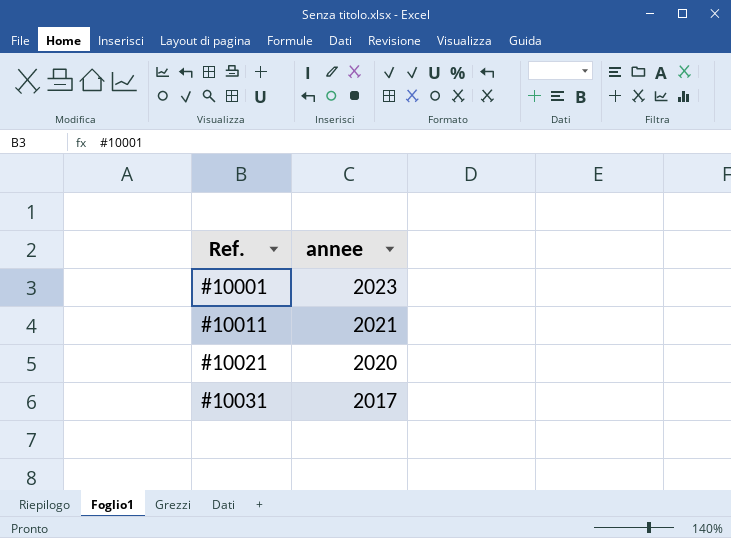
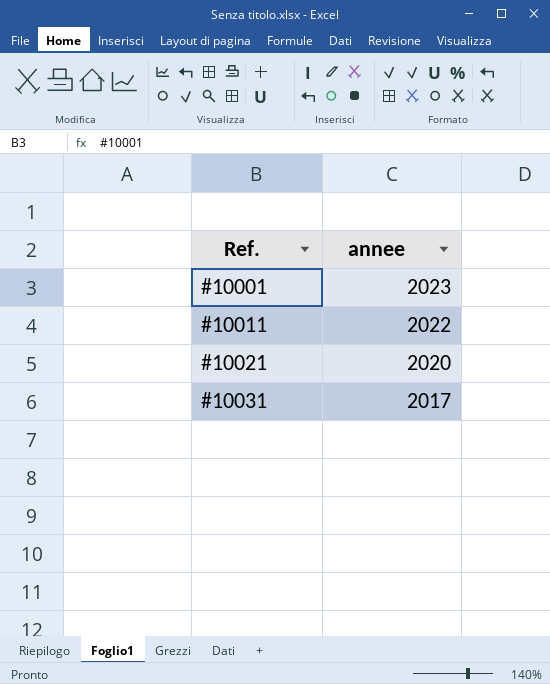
#10011 | annee: 2021 -> 2022

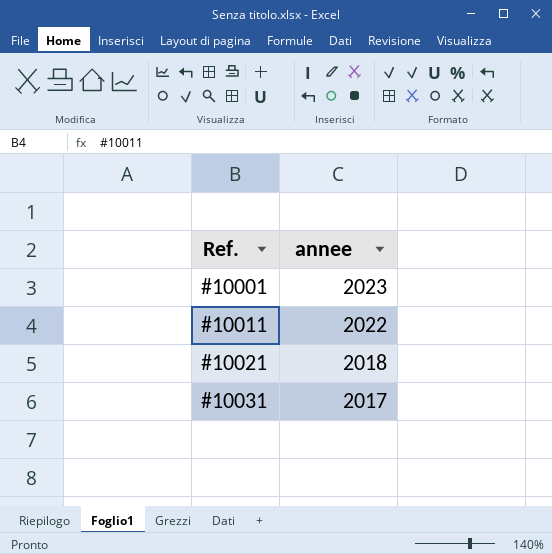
#10021 | annee: 2020 -> 2018

